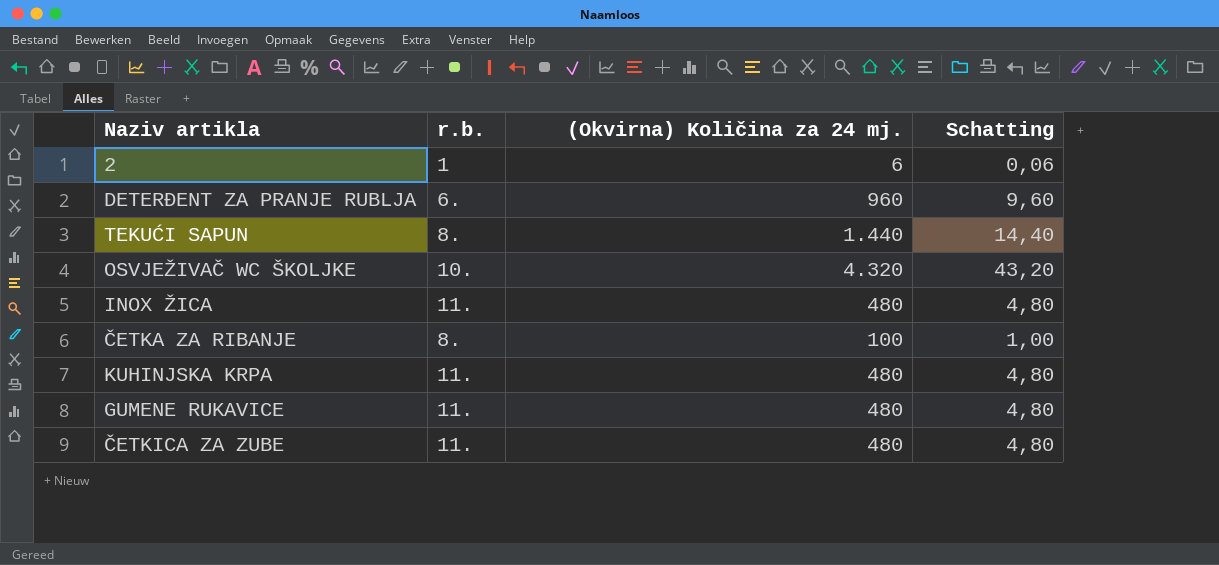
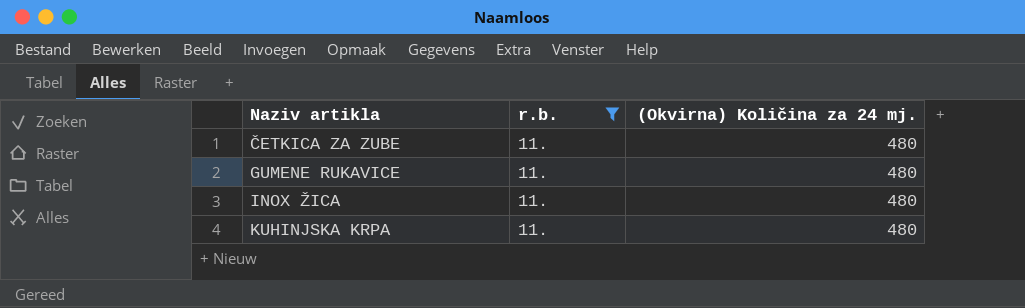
filter: none -> r.b. = 11.
row order: none -> Naziv artikla ascending
column Schatting | formula: [(Okvirna) Količina za 24 mj.] * 0,01 -> none

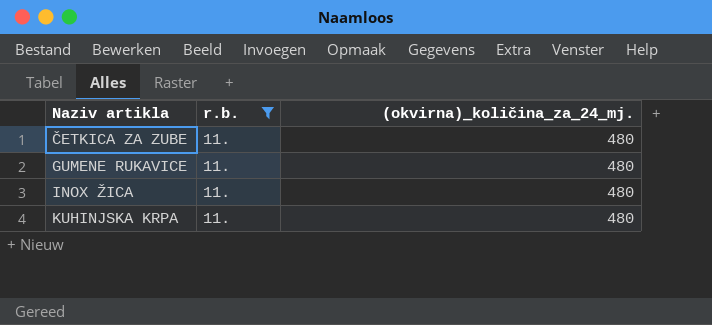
column name: (Okvirna) Količina za 24 mj. -> (okvirna)_količina_za_24_mj.

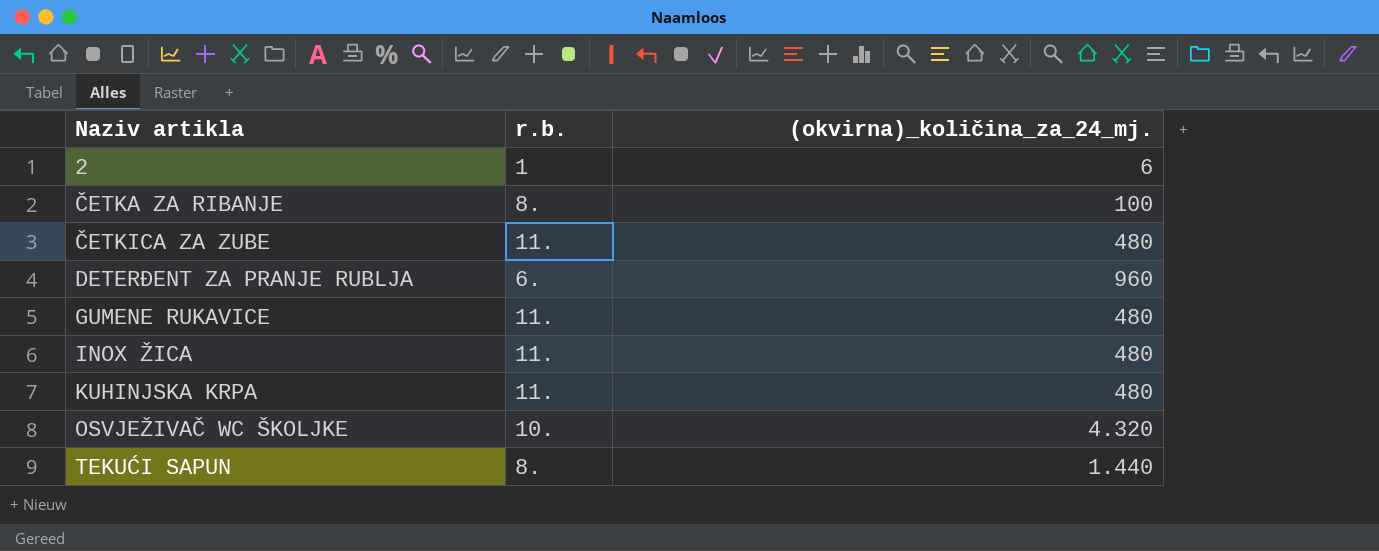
filter: r.b. = 11. -> none

